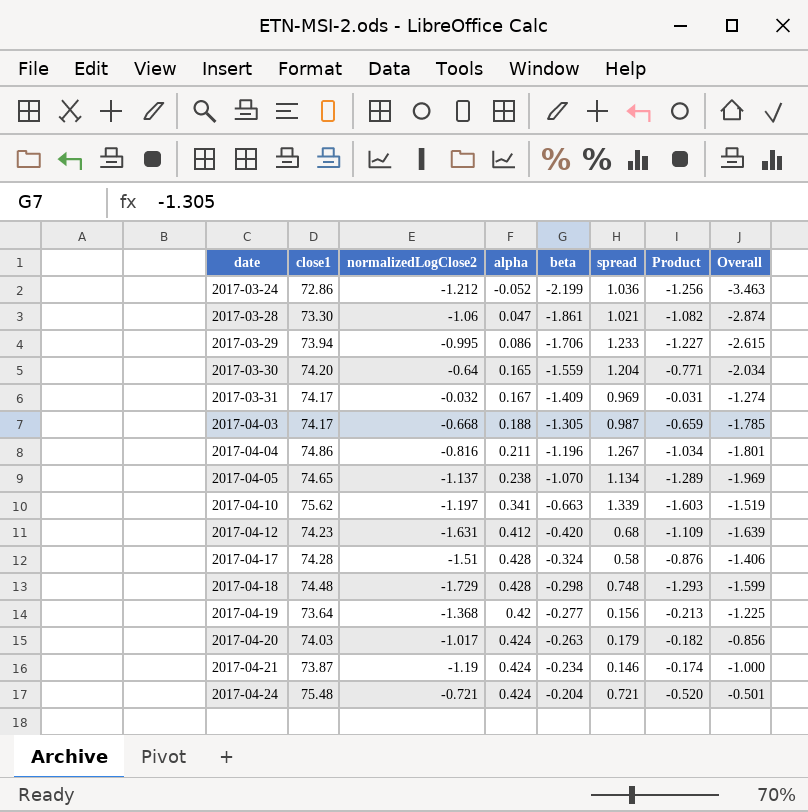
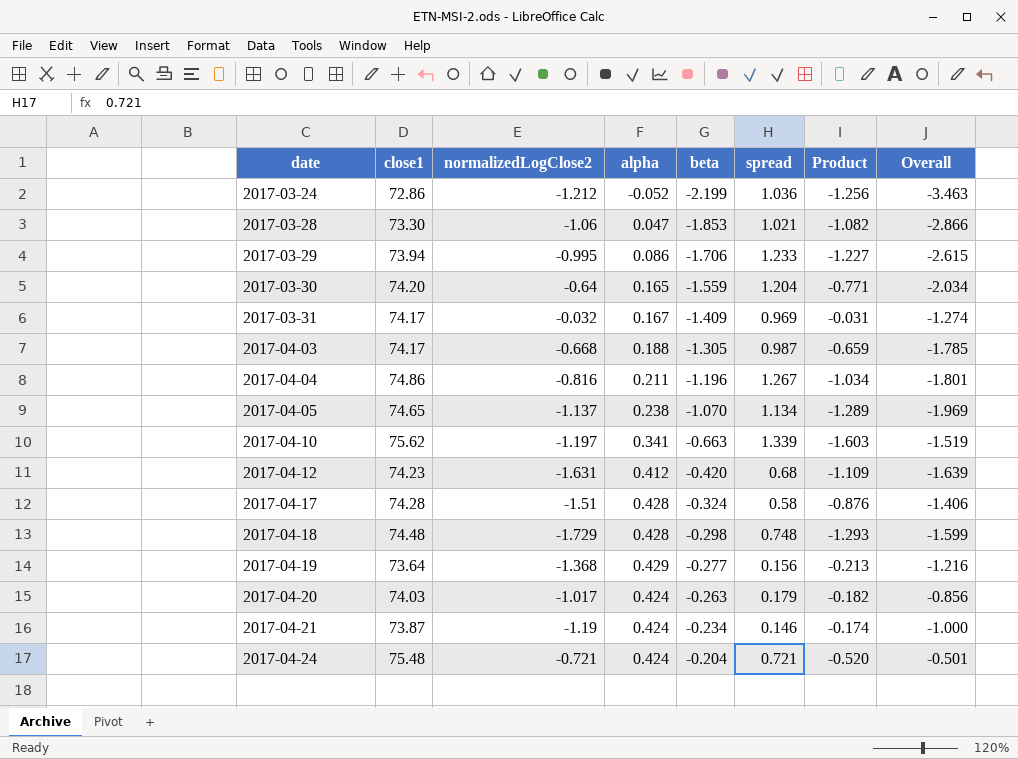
2017-03-28 | beta: -1.861 -> -1.853
2017-03-28 | Overall: -2.874 -> -2.866
2017-04-19 | alpha: 0.42 -> 0.429
2017-04-19 | Overall: -1.225 -> -1.216

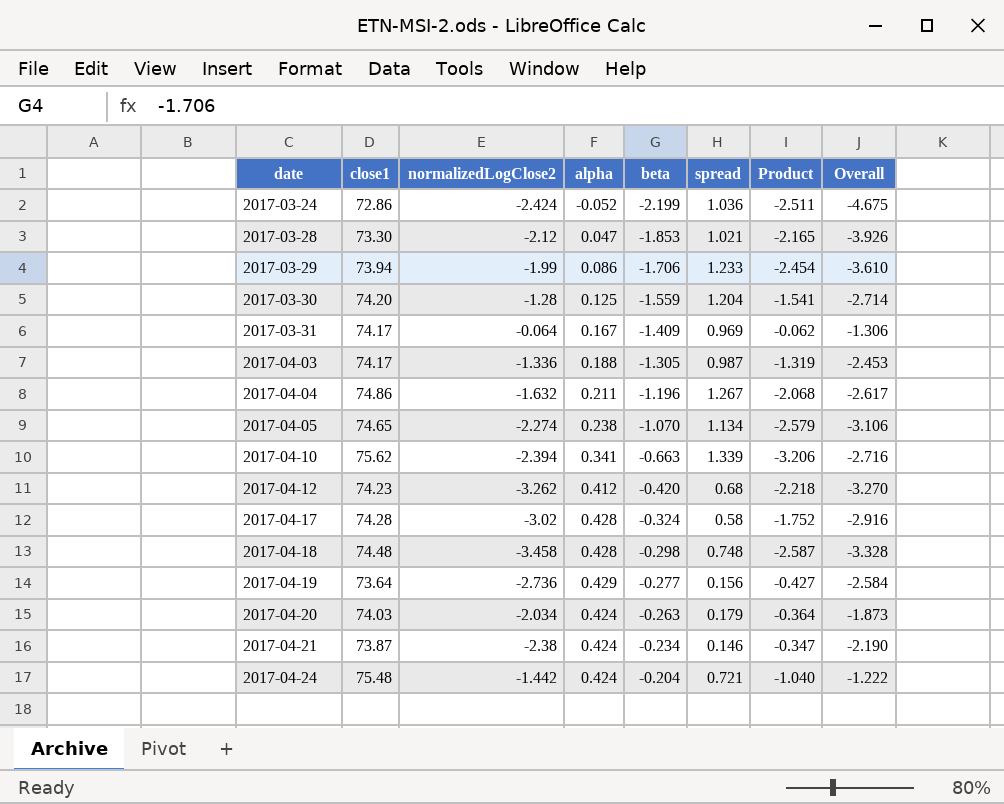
2017-03-24 | normalizedLogClose2: -1.212 -> -2.424
2017-03-24 | Product: -1.256 -> -2.511
2017-03-24 | Overall: -3.463 -> -4.675
2017-03-28 | normalizedLogClose2: -1.06 -> -2.12
2017-03-28 | Product: -1.082 -> -2.165
2017-03-28 | Overall: -2.866 -> -3.926
2017-03-29 | normalizedLogClose2: -0.995 -> -1.99
2017-03-29 | Product: -1.227 -> -2.454
2017-03-29 | Overall: -2.615 -> -3.610
2017-03-30 | normalizedLogClose2: -0.64 -> -1.28
2017-03-30 | alpha: 0.165 -> 0.125
2017-03-30 | Product: -0.771 -> -1.541
2017-03-30 | Overall: -2.034 -> -2.714
2017-03-31 | normalizedLogClose2: -0.032 -> -0.064
2017-03-31 | Product: -0.031 -> -0.062
2017-03-31 | Overall: -1.274 -> -1.306
2017-04-03 | normalizedLogClose2: -0.668 -> -1.336
2017-04-03 | Product: -0.659 -> -1.319
2017-04-03 | Overall: -1.785 -> -2.453
2017-04-04 | normalizedLogClose2: -0.816 -> -1.632
2017-04-04 | Product: -1.034 -> -2.068
2017-04-04 | Overall: -1.801 -> -2.617
2017-04-05 | normalizedLogClose2: -1.137 -> -2.274
2017-04-05 | Product: -1.289 -> -2.579
2017-04-05 | Overall: -1.969 -> -3.106
2017-04-10 | normalizedLogClose2: -1.197 -> -2.394
2017-04-10 | Product: -1.603 -> -3.206
2017-04-10 | Overall: -1.519 -> -2.716
2017-04-12 | normalizedLogClose2: -1.631 -> -3.262
2017-04-12 | Product: -1.109 -> -2.218
2017-04-12 | Overall: -1.639 -> -3.270
2017-04-17 | normalizedLogClose2: -1.51 -> -3.02
2017-04-17 | Product: -0.876 -> -1.752
2017-04-17 | Overall: -1.406 -> -2.916
2017-04-18 | normalizedLogClose2: -1.729 -> -3.458
2017-04-18 | Product: -1.293 -> -2.587
2017-04-18 | Overall: -1.599 -> -3.328
2017-04-19 | normalizedLogClose2: -1.368 -> -2.736
2017-04-19 | Product: -0.213 -> -0.427
2017-04-19 | Overall: -1.216 -> -2.584
2017-04-20 | normalizedLogClose2: -1.017 -> -2.034
2017-04-20 | Product: -0.182 -> -0.364
2017-04-20 | Overall: -0.856 -> -1.873
2017-04-21 | normalizedLogClose2: -1.19 -> -2.38
2017-04-21 | Product: -0.174 -> -0.347
2017-04-21 | Overall: -1.000 -> -2.190
2017-04-24 | normalizedLogClose2: -0.721 -> -1.442
2017-04-24 | Product: -0.520 -> -1.040
2017-04-24 | Overall: -0.501 -> -1.222

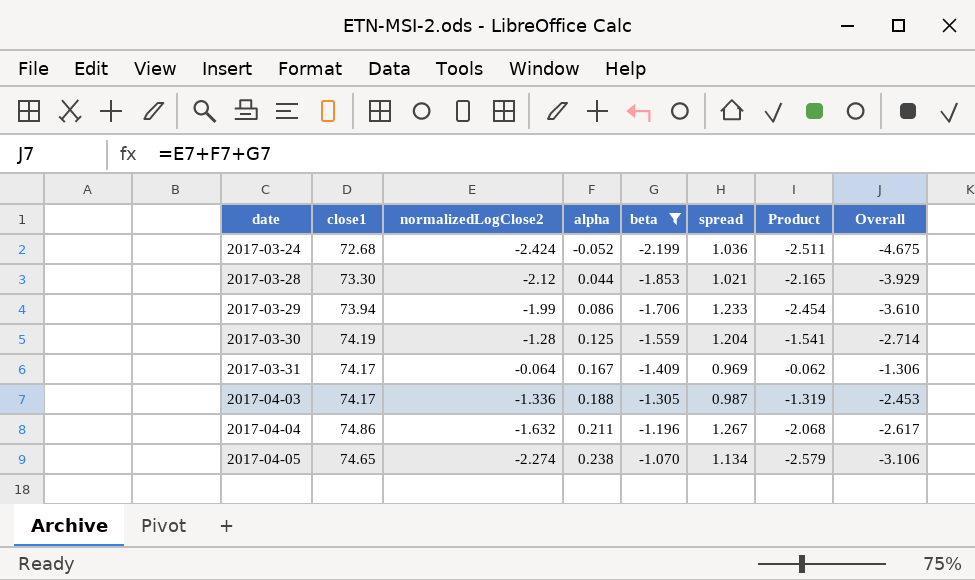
filter: none -> beta <= -1.070
2017-03-24 | close1: 72.86 -> 72.68
2017-03-28 | alpha: 0.047 -> 0.044
2017-03-28 | Overall: -3.926 -> -3.929
2017-03-30 | close1: 74.20 -> 74.19

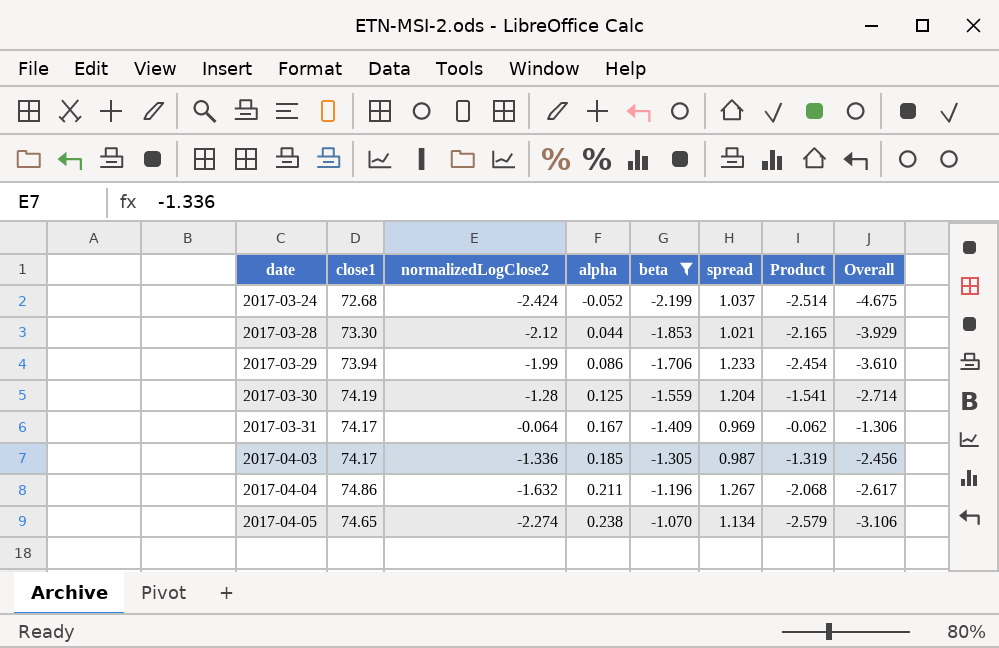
2017-03-24 | spread: 1.036 -> 1.037
2017-03-24 | Product: -2.511 -> -2.514
2017-04-03 | alpha: 0.188 -> 0.185
2017-04-03 | Overall: -2.453 -> -2.456

